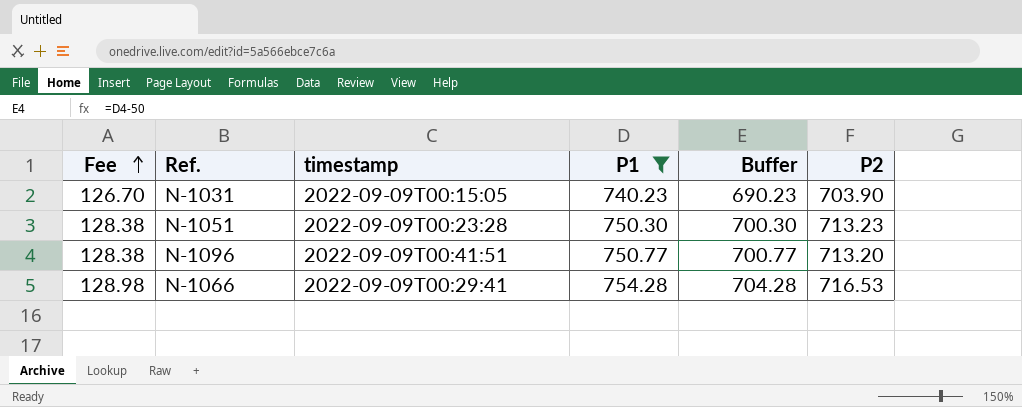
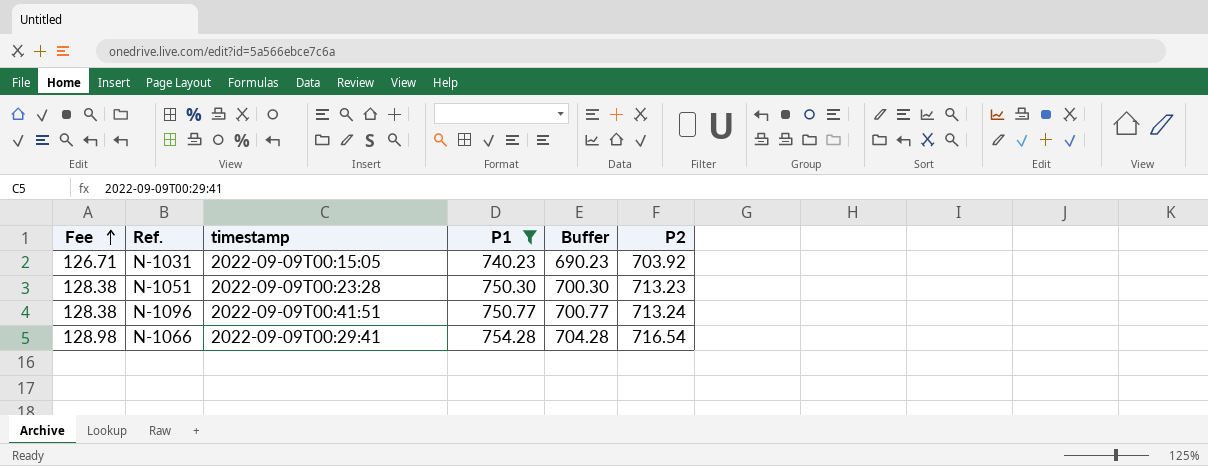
N-1031 | Fee: 126.70 -> 126.71
N-1031 | P2: 703.90 -> 703.92
N-1096 | P2: 713.20 -> 713.24
N-1066 | P2: 716.53 -> 716.54

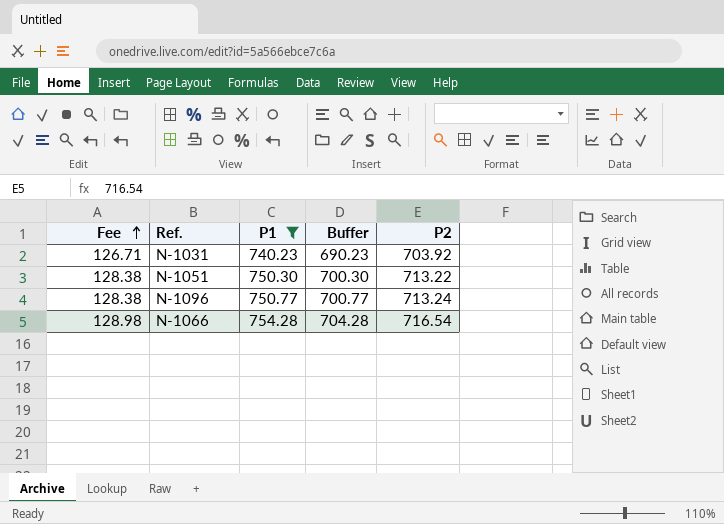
column timestamp | position: 3 -> none
N-1051 | P2: 713.23 -> 713.22

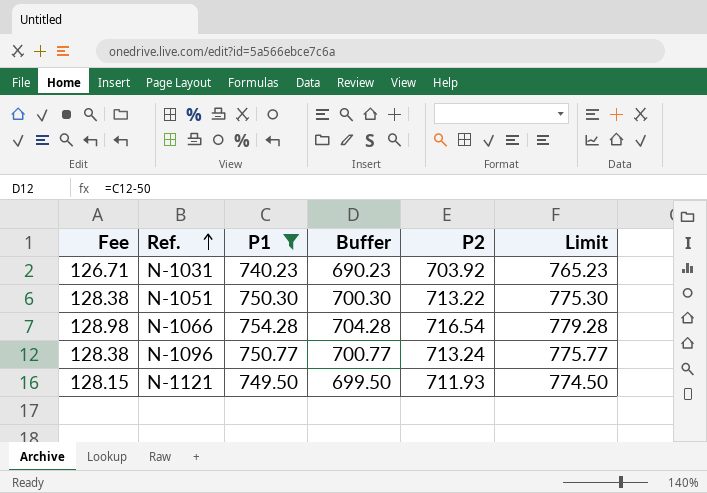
row order: Fee ascending -> Ref. ascending
column Limit | formula: none -> [P1] + 25
row N-1121: none -> 128.15 | 749.50 | 699.50 | 711.93 | 774.50

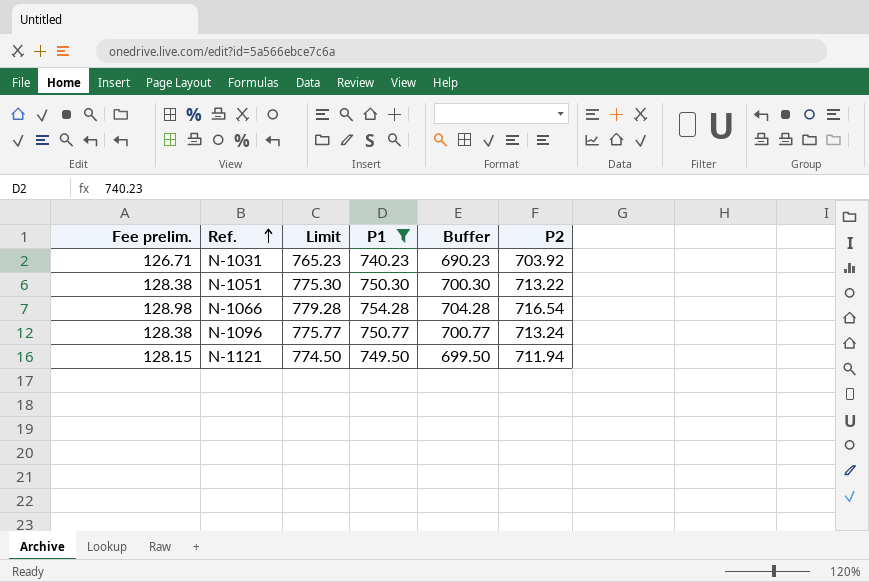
column name: Fee -> Fee prelim.
column Limit | position: 6 -> 3
N-1121 | P2: 711.93 -> 711.94

